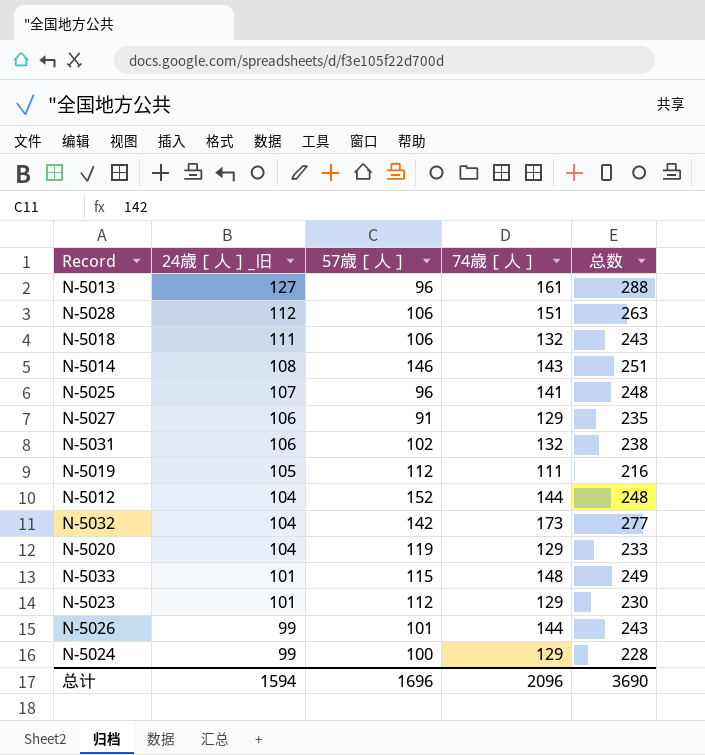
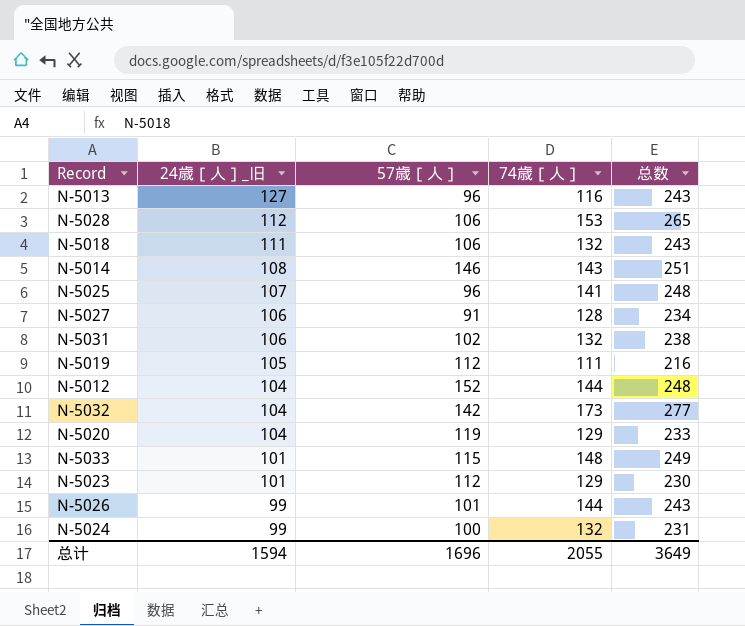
N-5013 | 74歳［人］: 161 -> 116
N-5013 | 总数: 288 -> 243
N-5028 | 74歳［人］: 151 -> 153
N-5028 | 总数: 263 -> 265
N-5027 | 74歳［人］: 129 -> 128
N-5027 | 总数: 235 -> 234
N-5024 | 74歳［人］: 129 -> 132
N-5024 | 总数: 228 -> 231
总计 | 74歳［人］: 2096 -> 2055
总计 | 总数: 3690 -> 3649

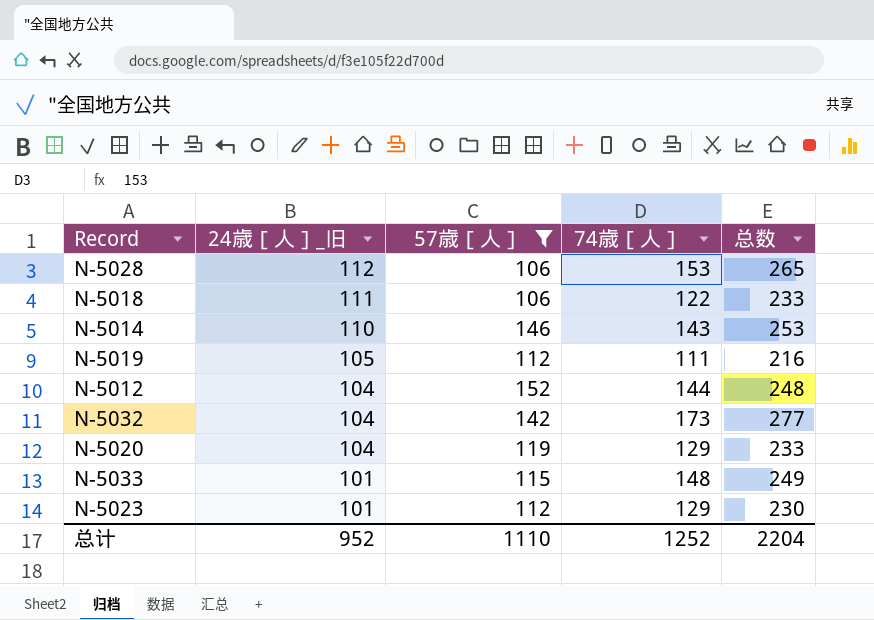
filter: none -> 57歳［人］ >= 106
N-5018 | 74歳［人］: 132 -> 122
N-5018 | 总数: 243 -> 233
N-5014 | 24歳［人］_旧: 108 -> 110
N-5014 | 总数: 251 -> 253
总计 | 24歳［人］_旧: 1594 -> 952
总计 | 57歳［人］: 1696 -> 1110
总计 | 74歳［人］: 2055 -> 1252
总计 | 总数: 3649 -> 2204

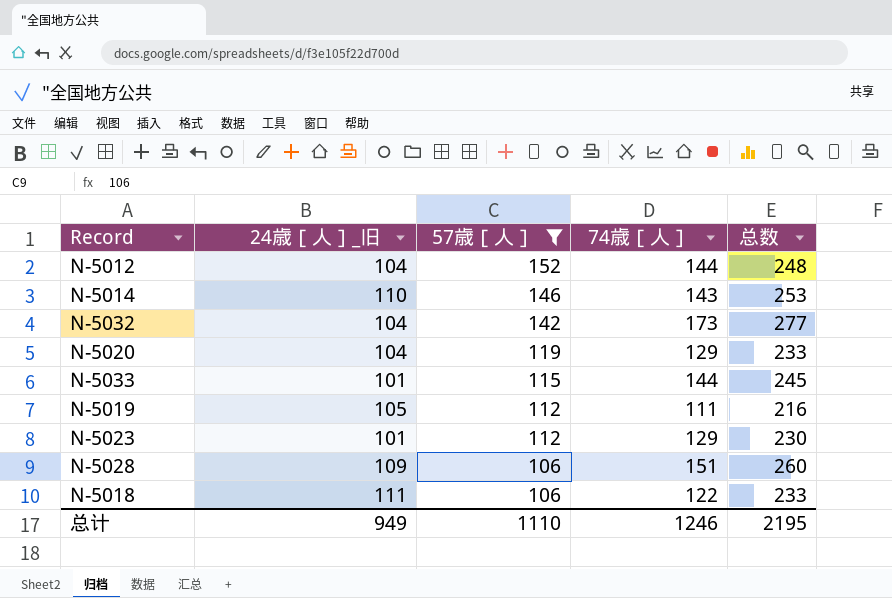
row order: 24歳［人］_旧 descending -> 57歳［人］ descending
N-5033 | 74歳［人］: 148 -> 144
N-5033 | 总数: 249 -> 245
N-5028 | 24歳［人］_旧: 112 -> 109
N-5028 | 74歳［人］: 153 -> 151
N-5028 | 总数: 265 -> 260
总计 | 24歳［人］_旧: 952 -> 949
总计 | 74歳［人］: 1252 -> 1246
总计 | 总数: 2204 -> 2195

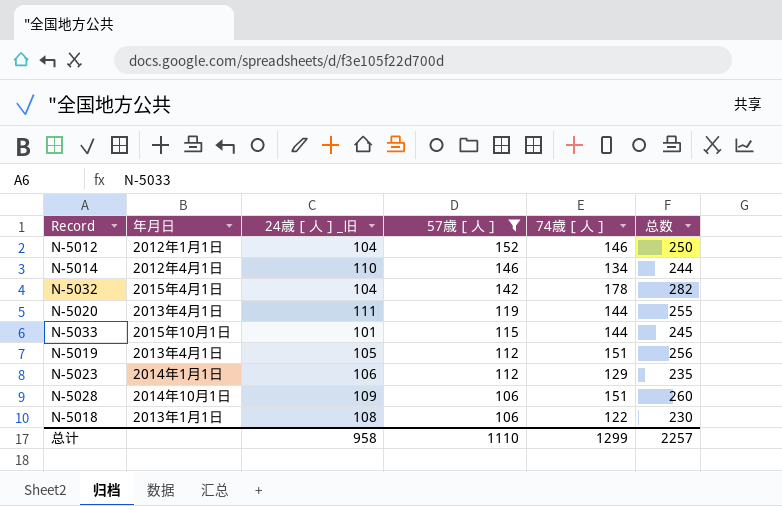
column 年月日 | position: none -> 2
N-5012 | 74歳［人］: 144 -> 146
N-5012 | 总数: 248 -> 250
N-5014 | 74歳［人］: 143 -> 134
N-5014 | 总数: 253 -> 244
N-5032 | 74歳［人］: 173 -> 178
N-5032 | 总数: 277 -> 282
N-5020 | 24歳［人］_旧: 104 -> 111
N-5020 | 74歳［人］: 129 -> 144
N-5020 | 总数: 233 -> 255
N-5019 | 74歳［人］: 111 -> 151
N-5019 | 总数: 216 -> 256
N-5023 | 24歳［人］_旧: 101 -> 106
N-5023 | 总数: 230 -> 235
N-5018 | 24歳［人］_旧: 111 -> 108
N-5018 | 总数: 233 -> 230
总计 | 24歳［人］_旧: 949 -> 958
总计 | 74歳［人］: 1246 -> 1299
总计 | 总数: 2195 -> 2257

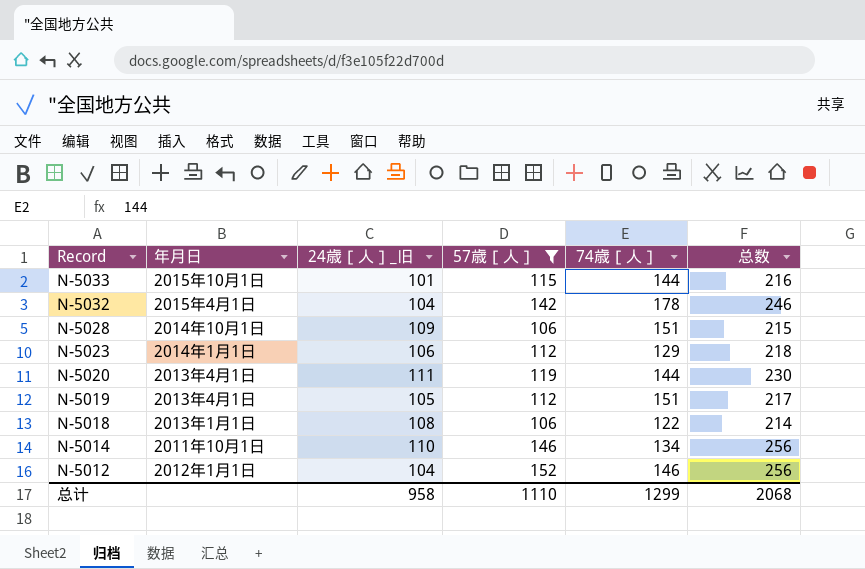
row order: 57歳［人］ descending -> Record descending
column 总数 | formula: [24歳［人］_旧] + [74歳［人］] -> [24歳［人］_旧] + [57歳［人］]
N-5014 | 年月日: 2012年4月1日 -> 2011年10月1日
总计 | 总数: 2257 -> 2068

